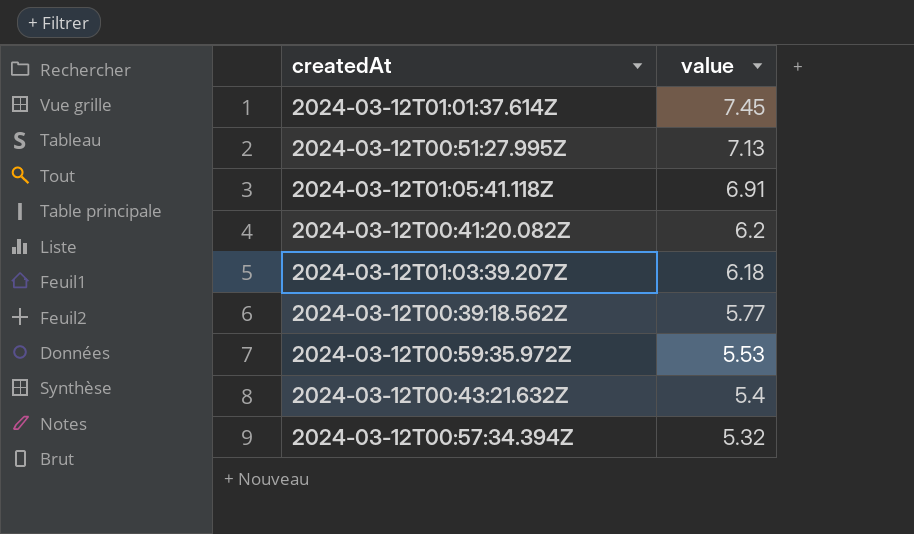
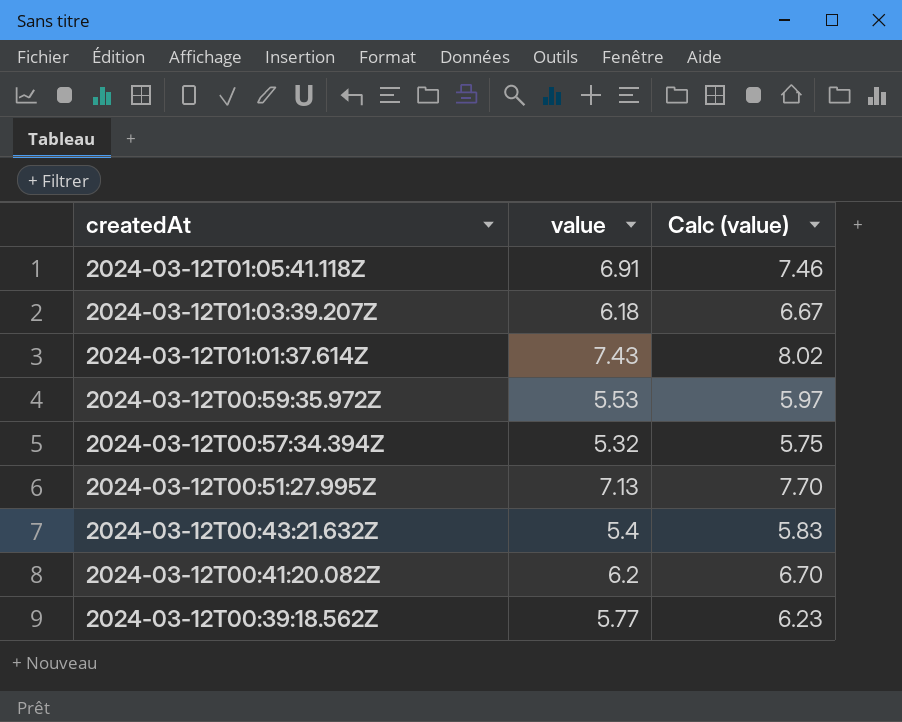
row order: value descending -> createdAt descending
column Calc (value) | formula: none -> [value] * 1.08
2024-03-12T01:01:37.614Z | value: 7.45 -> 7.43

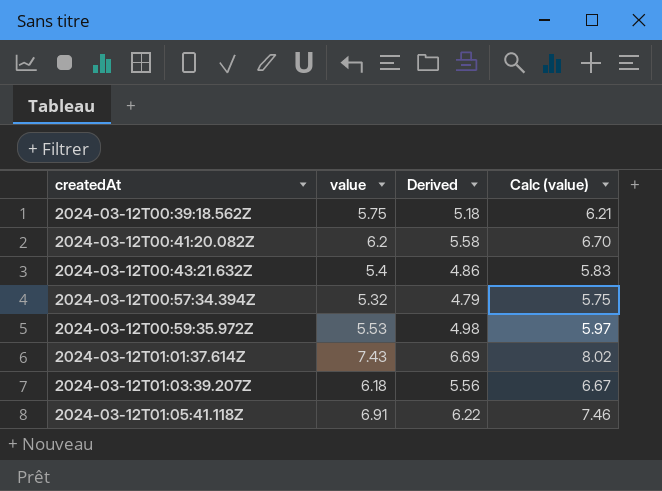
row order: createdAt descending -> createdAt ascending
column Derived | formula: none -> [value] * 0.9
row 2024-03-12T00:51:27.995Z: 7.13 | 7.70 -> none
2024-03-12T00:39:18.562Z | value: 5.77 -> 5.75
2024-03-12T00:39:18.562Z | Calc (value): 6.23 -> 6.21

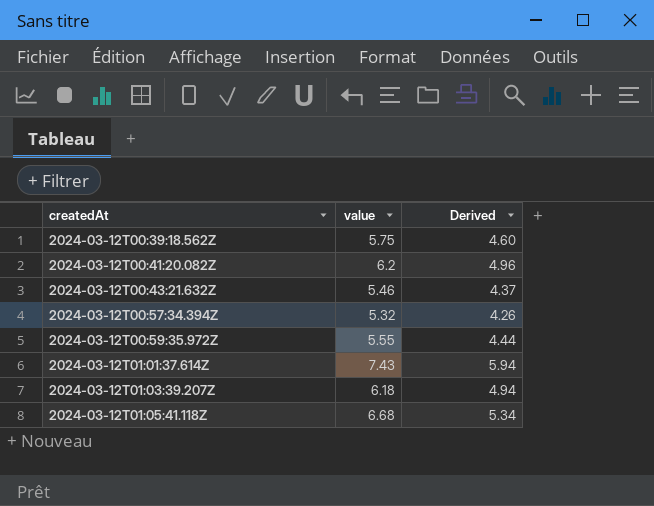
column Calc (value) | formula: [value] * 1.08 -> none
column Derived | formula: [value] * 0.9 -> [value] * 0.8
2024-03-12T00:43:21.632Z | value: 5.4 -> 5.46
2024-03-12T00:59:35.972Z | value: 5.53 -> 5.55
2024-03-12T01:05:41.118Z | value: 6.91 -> 6.68

